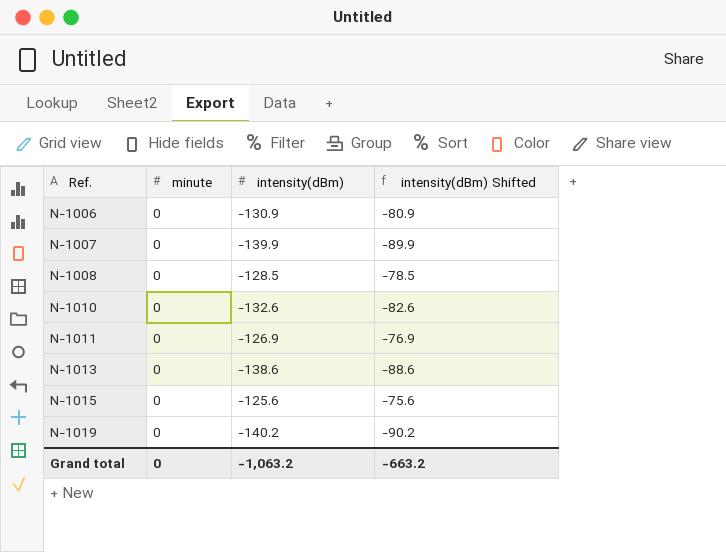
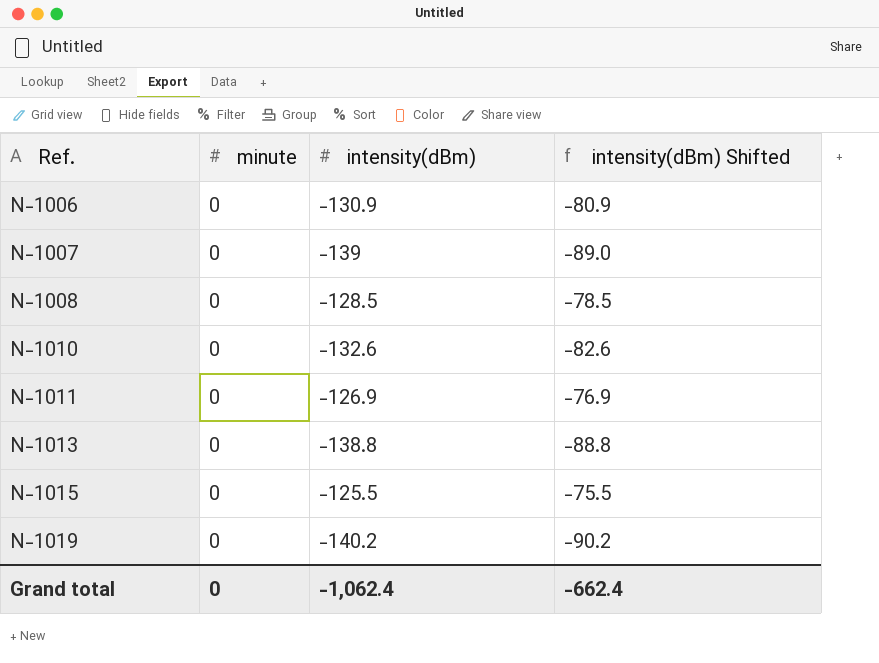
N-1007 | intensity(dBm): -139.9 -> -139
N-1007 | intensity(dBm) Shifted: -89.9 -> -89.0
N-1013 | intensity(dBm): -138.6 -> -138.8
N-1013 | intensity(dBm) Shifted: -88.6 -> -88.8
N-1015 | intensity(dBm): -125.6 -> -125.5
N-1015 | intensity(dBm) Shifted: -75.6 -> -75.5
Grand total | intensity(dBm): -1,063.2 -> -1,062.4
Grand total | intensity(dBm) Shifted: -663.2 -> -662.4

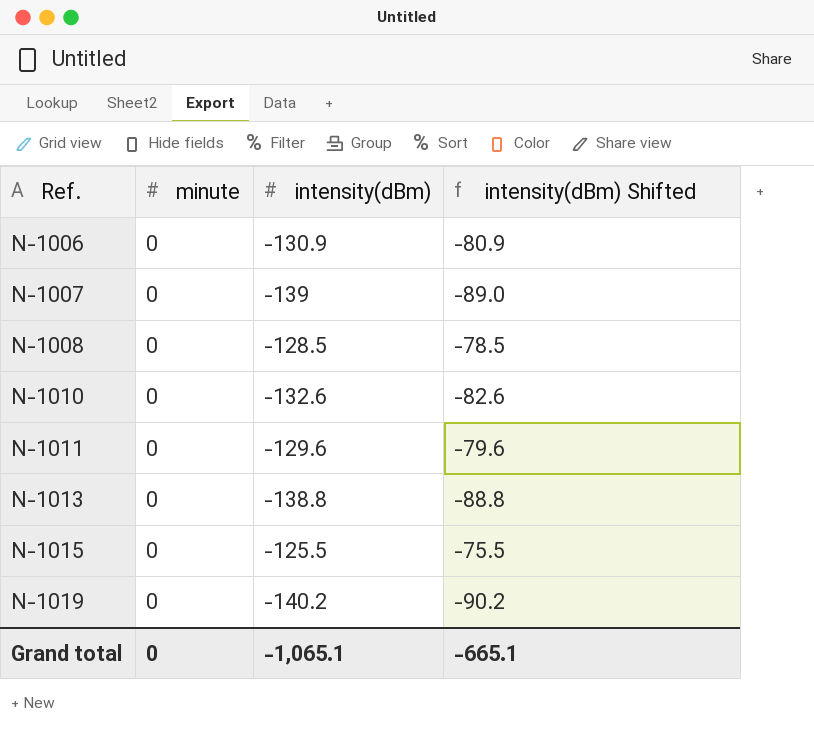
N-1011 | intensity(dBm): -126.9 -> -129.6
N-1011 | intensity(dBm) Shifted: -76.9 -> -79.6
Grand total | intensity(dBm): -1,062.4 -> -1,065.1
Grand total | intensity(dBm) Shifted: -662.4 -> -665.1

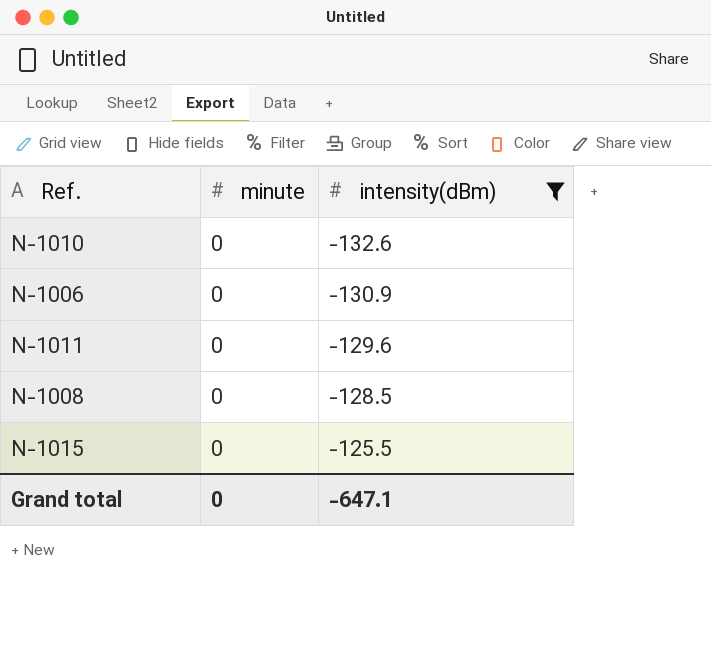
filter: none -> intensity(dBm) >= -132.6
row order: Ref. ascending -> intensity(dBm) ascending
column intensity(dBm) Shifted | formula: [intensity(dBm)] + 50 -> none
Grand total | intensity(dBm): -1,065.1 -> -647.1

